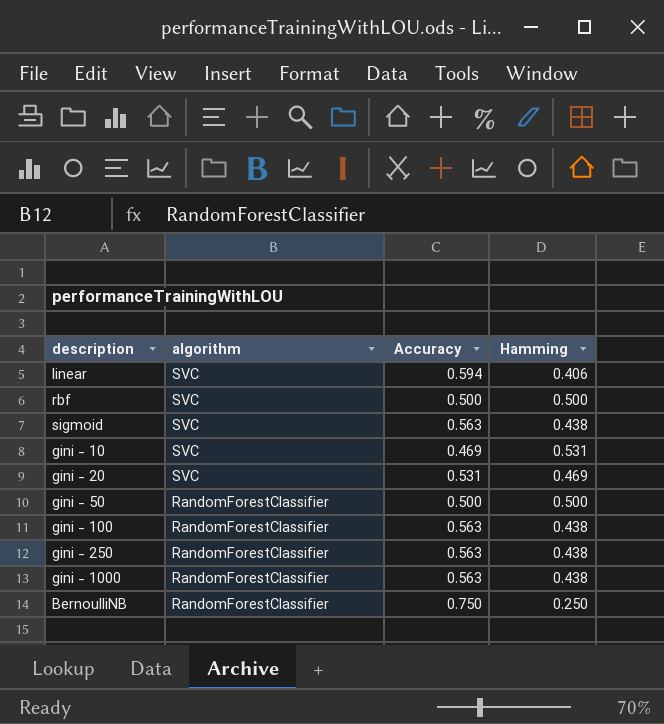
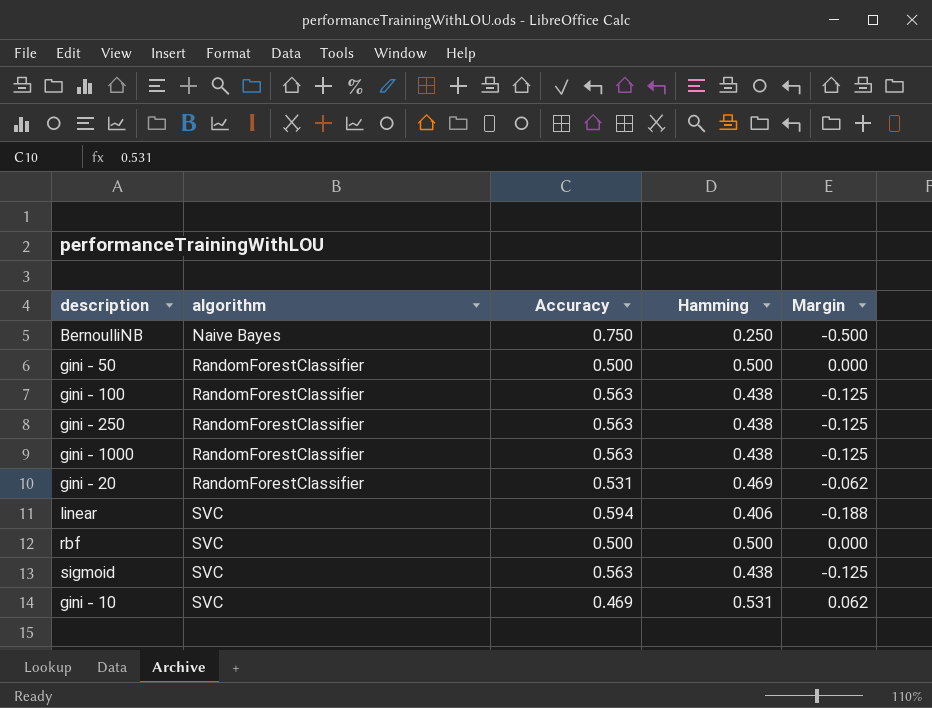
row order: algorithm descending -> algorithm ascending
column Margin | formula: none -> [Hamming] - [Accuracy]
BernoulliNB | algorithm: RandomForestClassifier -> Naive Bayes
gini - 20 | algorithm: SVC -> RandomForestClassifier

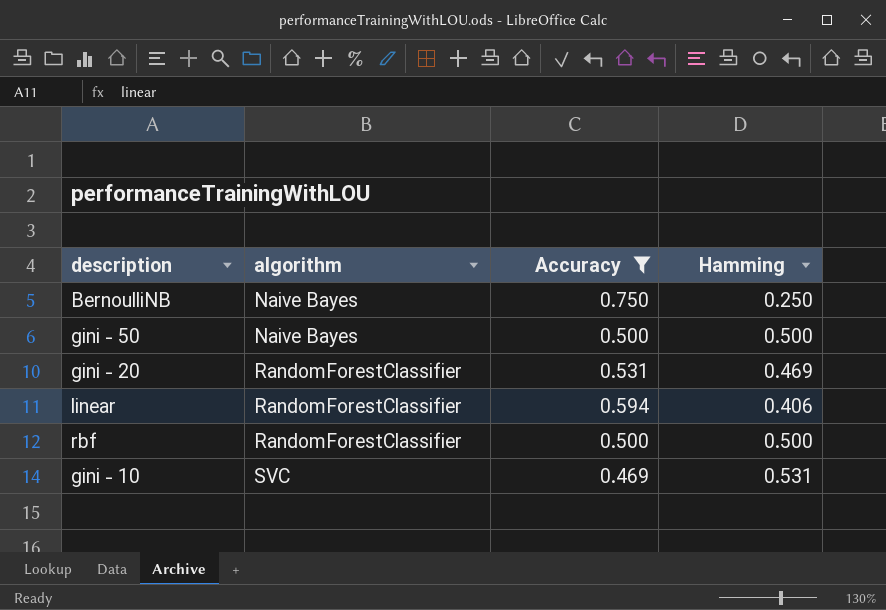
filter: none -> Accuracy != 0.563
column Margin | formula: [Hamming] - [Accuracy] -> none
gini - 50 | algorithm: RandomForestClassifier -> Naive Bayes
linear | algorithm: SVC -> RandomForestClassifier
rbf | algorithm: SVC -> RandomForestClassifier

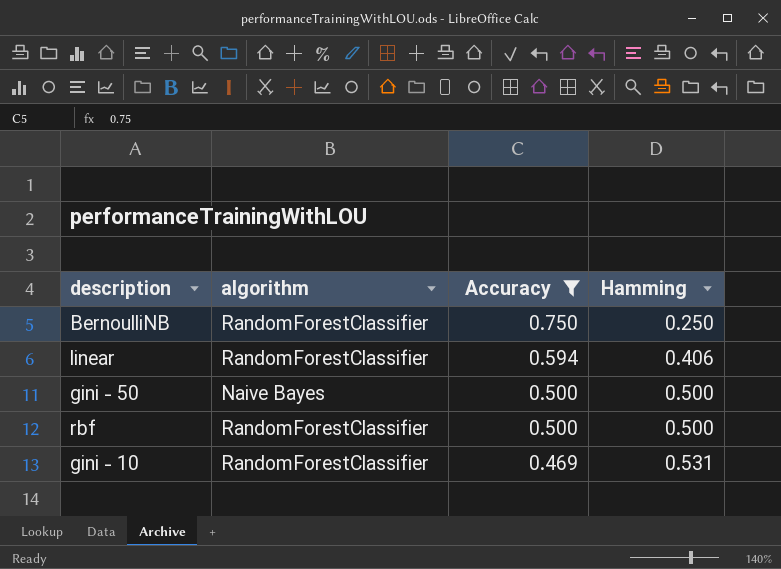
row order: algorithm ascending -> Accuracy descending
row gini - 20: RandomForestClassifier | 0.531 | 0.469 -> none
BernoulliNB | algorithm: Naive Bayes -> RandomForestClassifier
gini - 10 | algorithm: SVC -> RandomForestClassifier

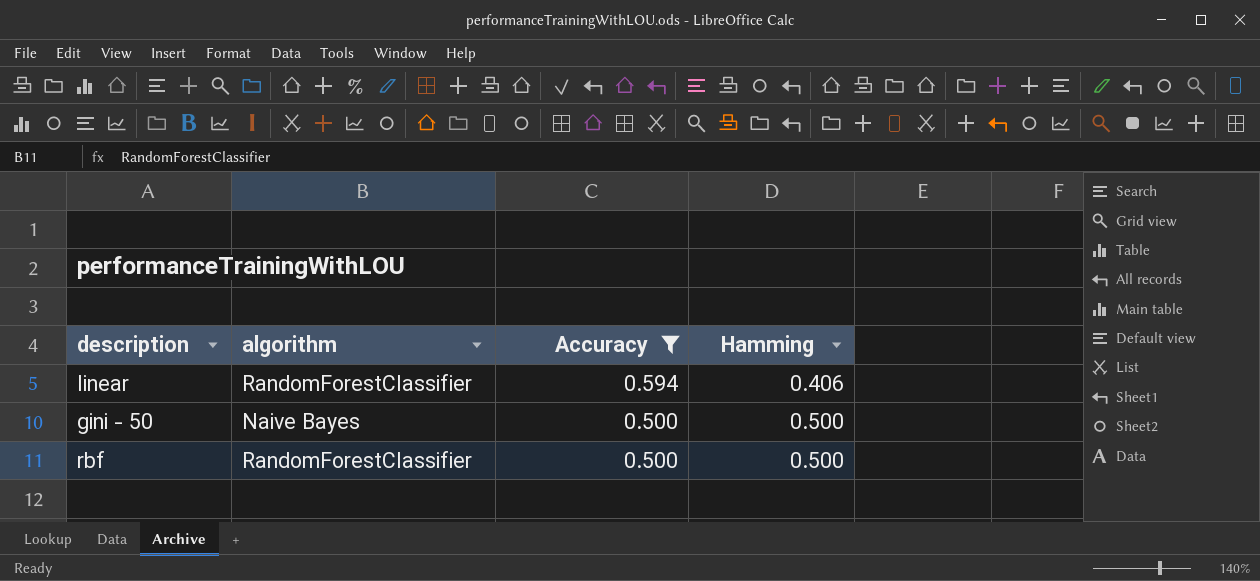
row BernoulliNB: RandomForestClassifier | 0.750 | 0.250 -> none
row gini - 10: RandomForestClassifier | 0.469 | 0.531 -> none

